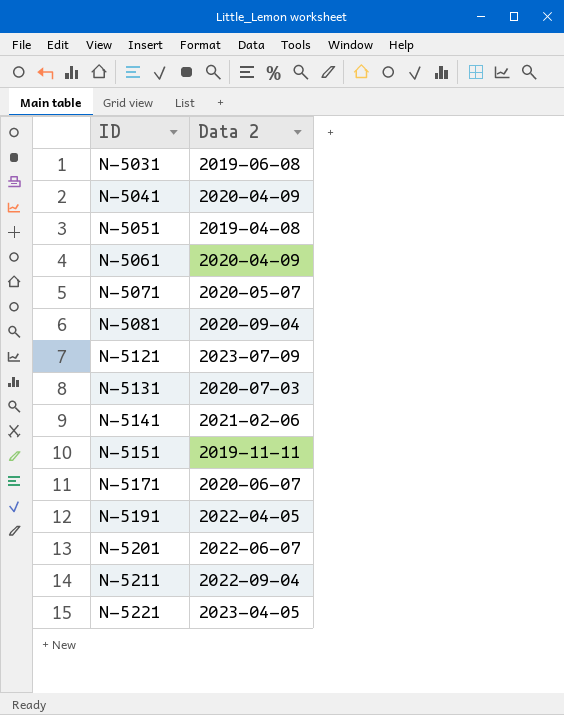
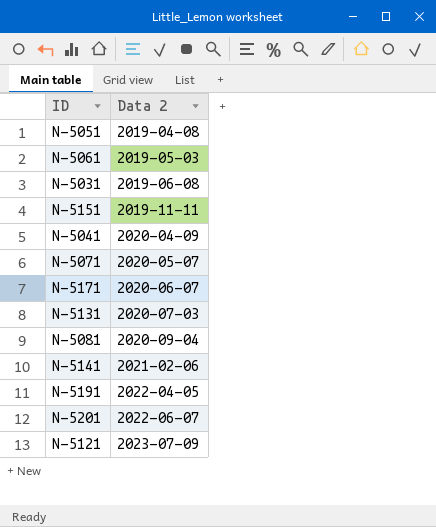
row order: ID ascending -> Data 2 ascending
row N-5211: 2022-09-04 -> none
row N-5221: 2023-04-05 -> none
N-5061 | Data 2: 2020-04-09 -> 2019-05-03

